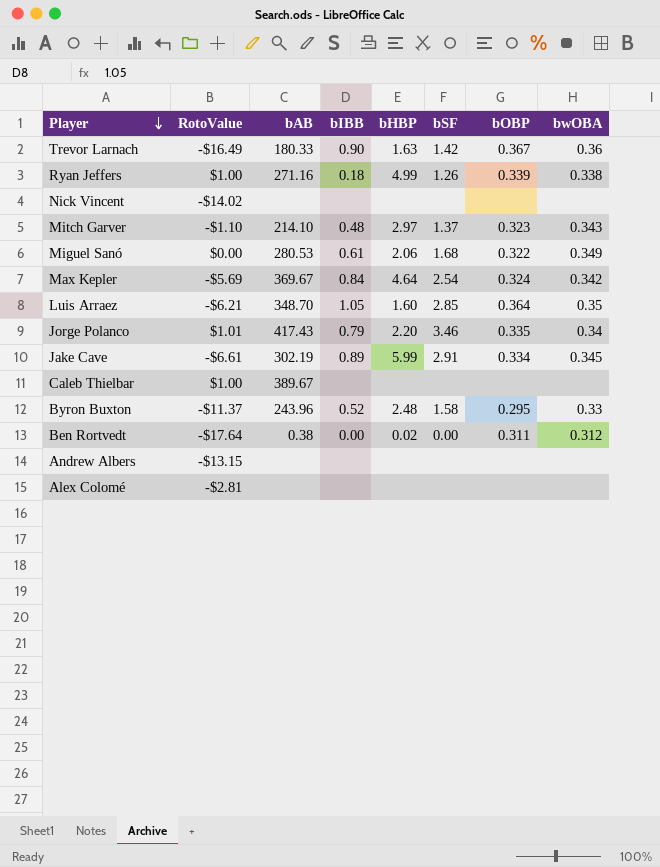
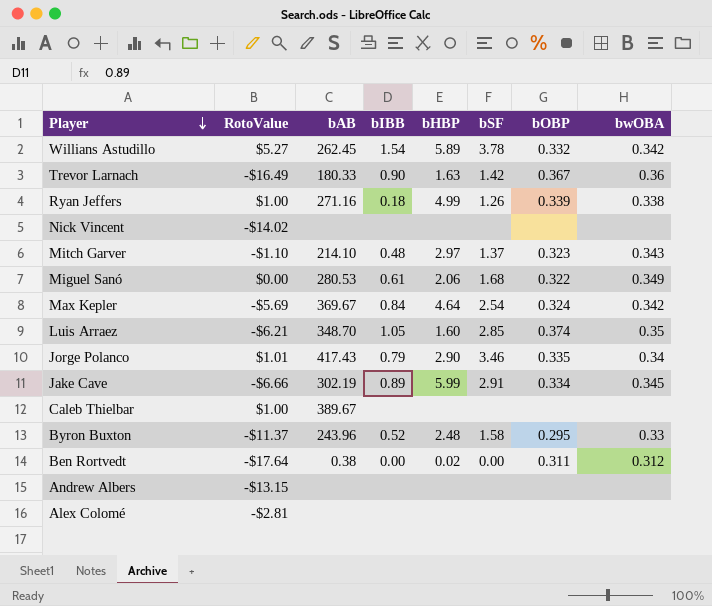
row Willians Astudillo: none -> $5.27 | 262.45 | 1.54 | 5.89 | 3.78 | 0.332 | 0.342
Luis Arraez | bOBP: 0.364 -> 0.374
Jorge Polanco | bHBP: 2.20 -> 2.90
Jake Cave | RotoValue: -$6.61 -> -$6.66

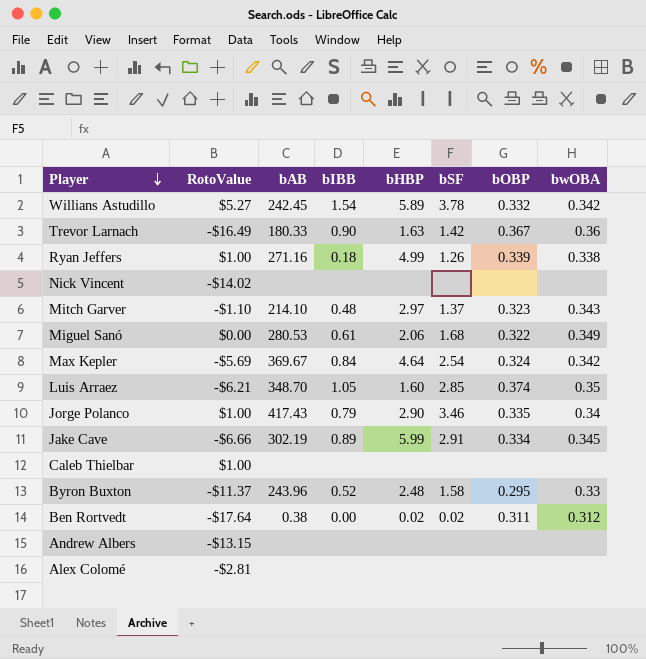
Willians Astudillo | bAB: 262.45 -> 242.45
Jorge Polanco | RotoValue: $1.01 -> $1.00
Caleb Thielbar | bAB: 389.67 -> none
Ben Rortvedt | bSF: 0.00 -> 0.02

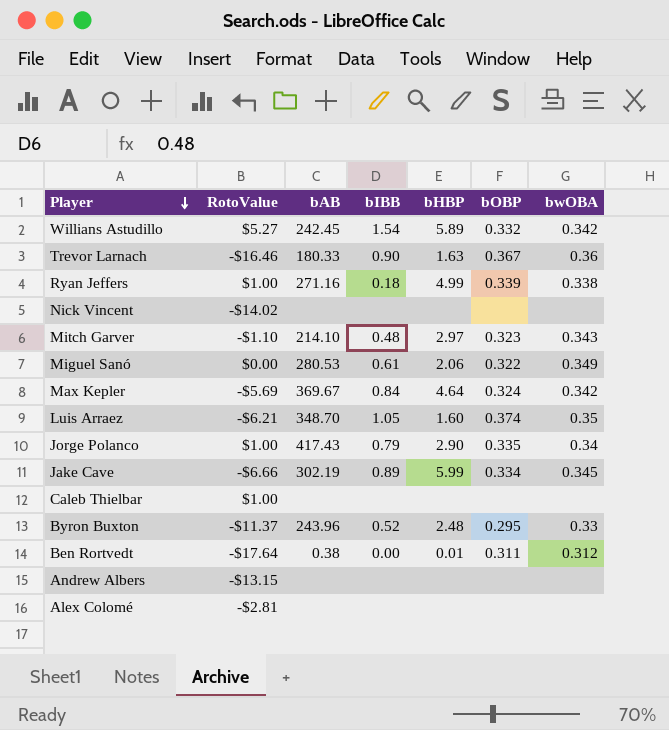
column bSF | position: 6 -> none
Trevor Larnach | RotoValue: -$16.49 -> -$16.46
Ben Rortvedt | bHBP: 0.02 -> 0.01

